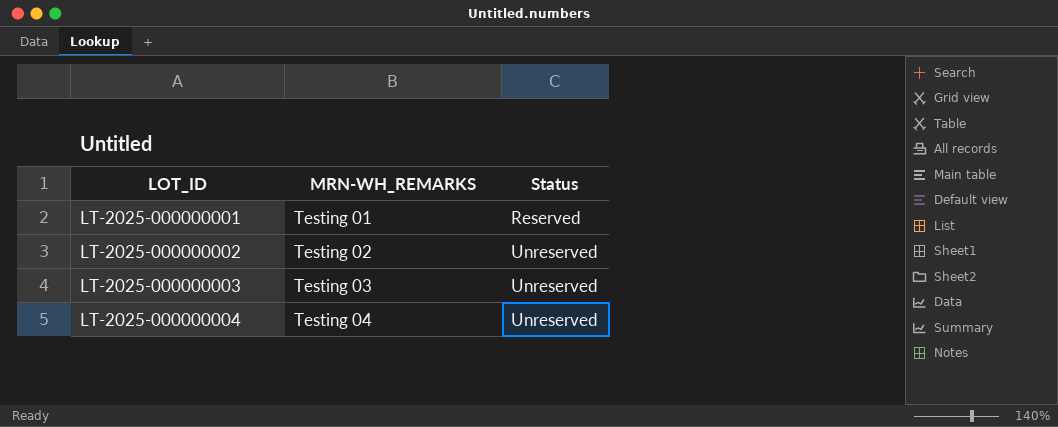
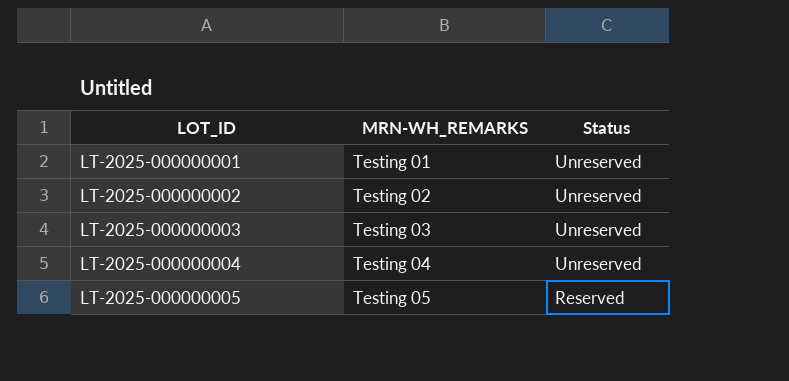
LT-2025-000000001 | Status: Reserved -> Unreserved
row LT-2025-000000005: none -> Testing 05 | Reserved

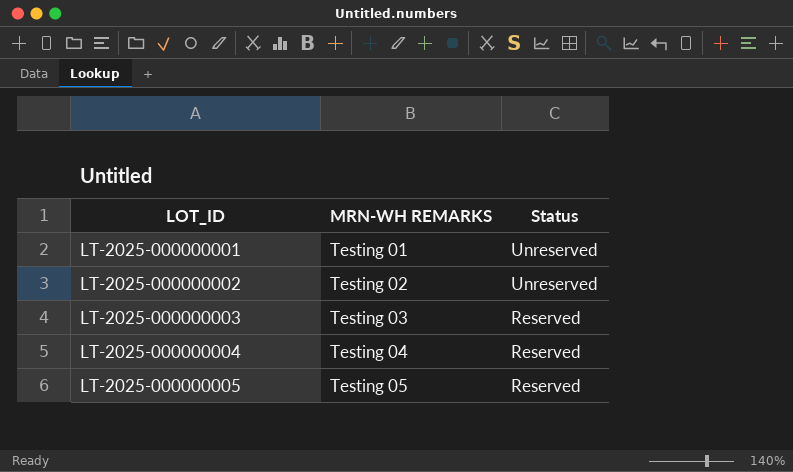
column name: MRN-WH_REMARKS -> MRN-WH REMARKS
LT-2025-000000003 | Status: Unreserved -> Reserved
LT-2025-000000004 | Status: Unreserved -> Reserved

